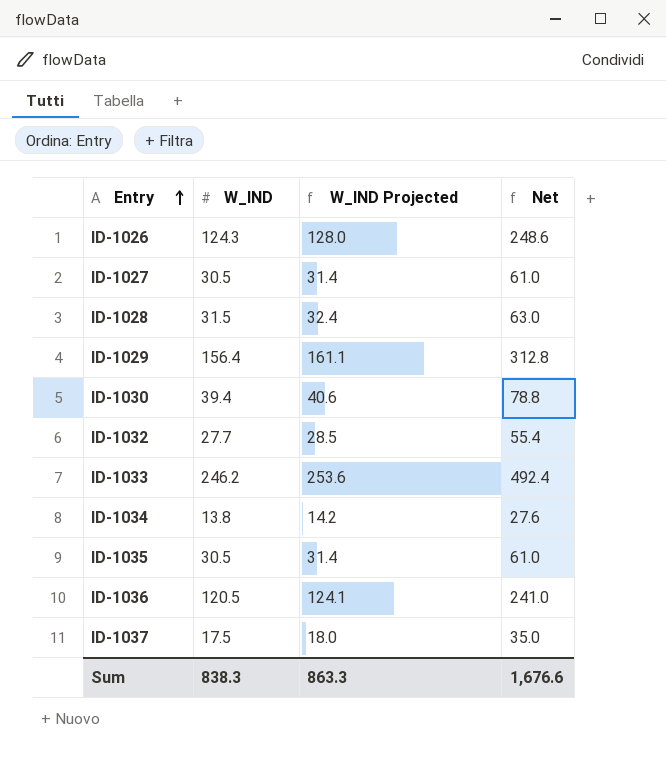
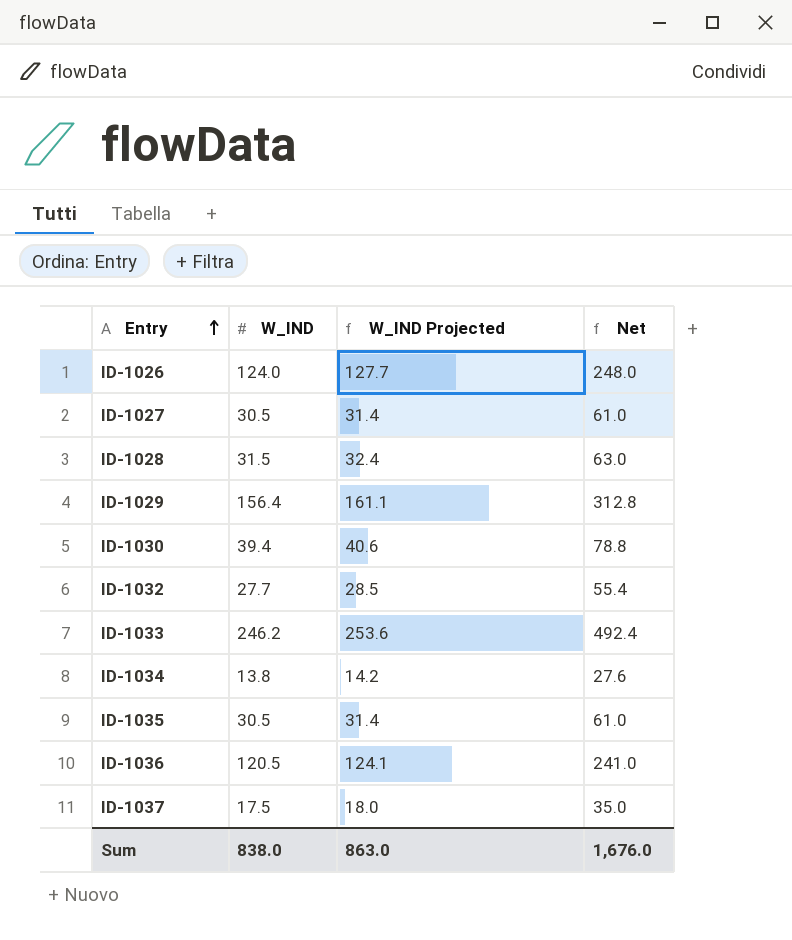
ID-1026 | W_IND: 124.3 -> 124.0
ID-1026 | W_IND Projected: 128.0 -> 127.7
ID-1026 | Net: 248.6 -> 248.0
Sum | W_IND: 838.3 -> 838.0
Sum | W_IND Projected: 863.3 -> 863.0
Sum | Net: 1,676.6 -> 1,676.0

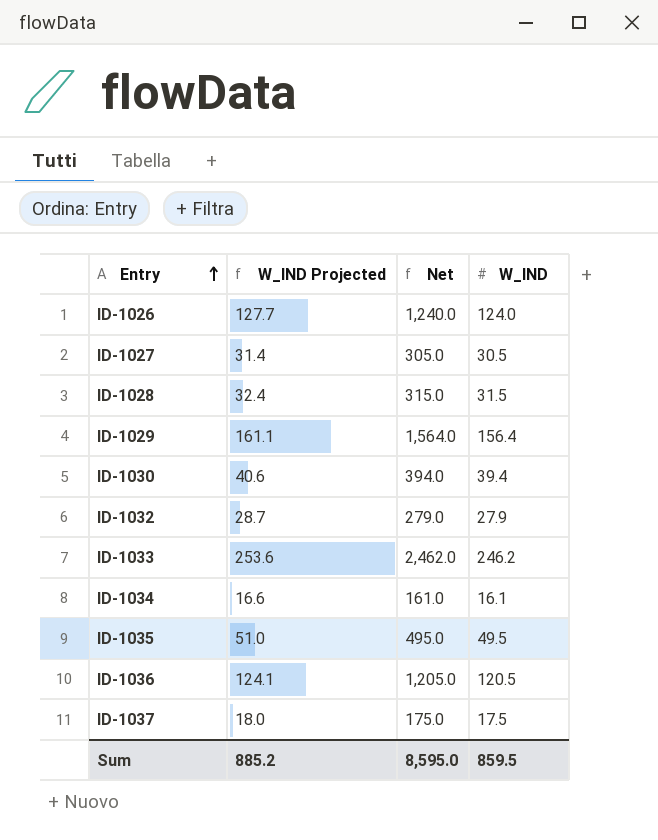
column Net | formula: [W_IND] * 2 -> [W_IND] * 10
column W_IND | position: 2 -> 4
ID-1032 | W_IND Projected: 28.5 -> 28.7
ID-1032 | W_IND: 27.7 -> 27.9
ID-1034 | W_IND Projected: 14.2 -> 16.6
ID-1034 | W_IND: 13.8 -> 16.1
ID-1035 | W_IND Projected: 31.4 -> 51.0
ID-1035 | W_IND: 30.5 -> 49.5
Sum | W_IND Projected: 863.0 -> 885.2
Sum | Net: 1,676.0 -> 8,595.0
Sum | W_IND: 838.0 -> 859.5

